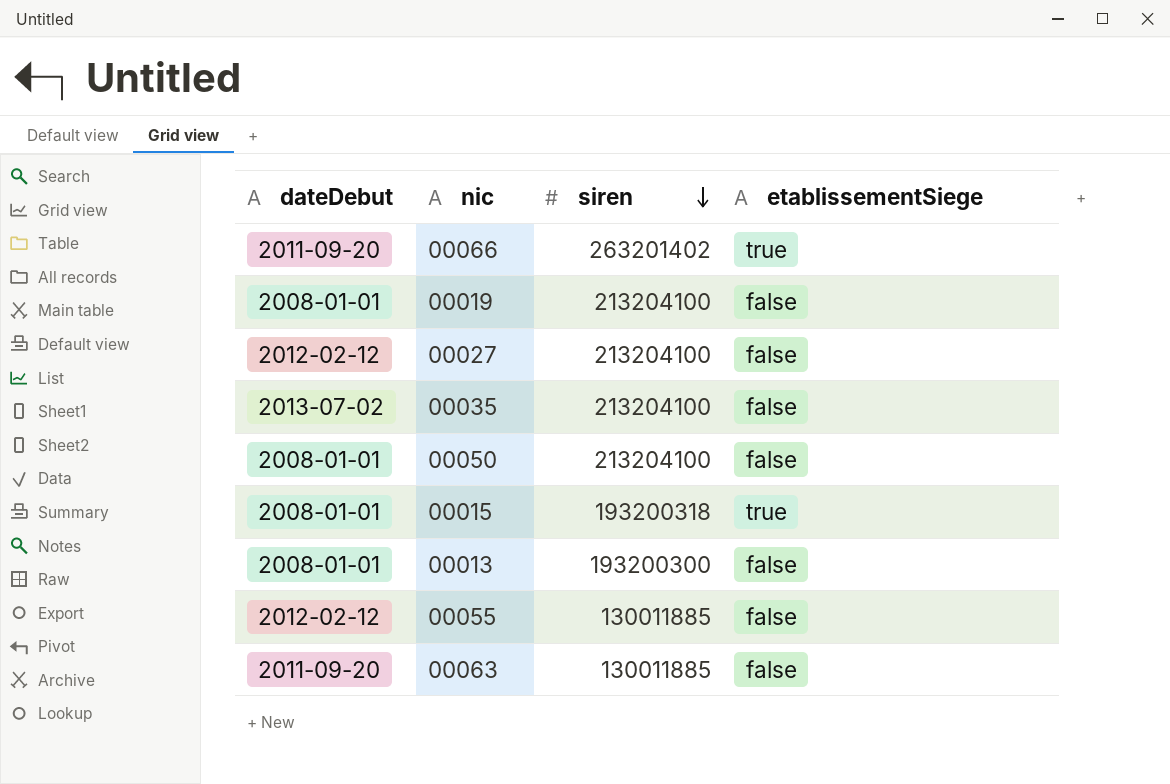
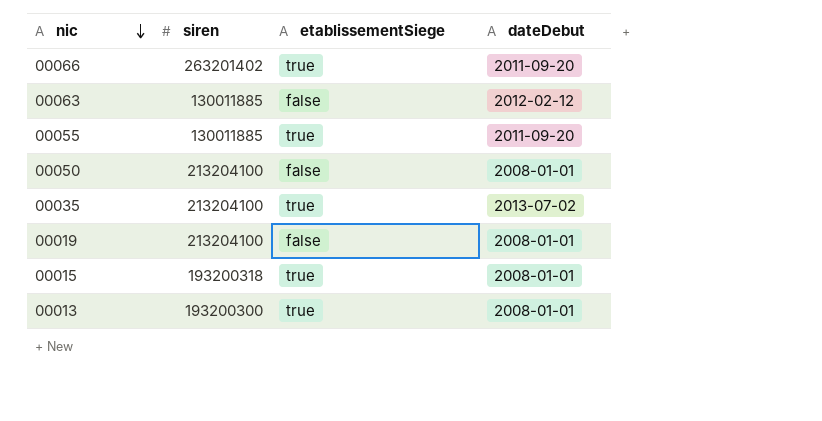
row order: siren descending -> nic descending
column dateDebut | position: 1 -> 4
row 00027: 2012-02-12 | 213204100 | false -> none
00063 | dateDebut: 2011-09-20 -> 2012-02-12
00055 | etablissementSiege: false -> true
00055 | dateDebut: 2012-02-12 -> 2011-09-20
00035 | etablissementSiege: false -> true
00013 | etablissementSiege: false -> true

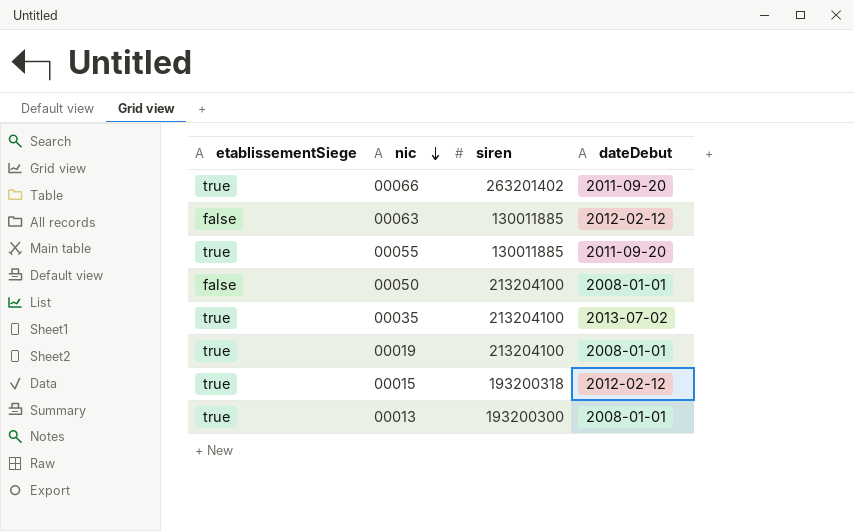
column etablissementSiege | position: 3 -> 1
00019 | etablissementSiege: false -> true
00015 | dateDebut: 2008-01-01 -> 2012-02-12

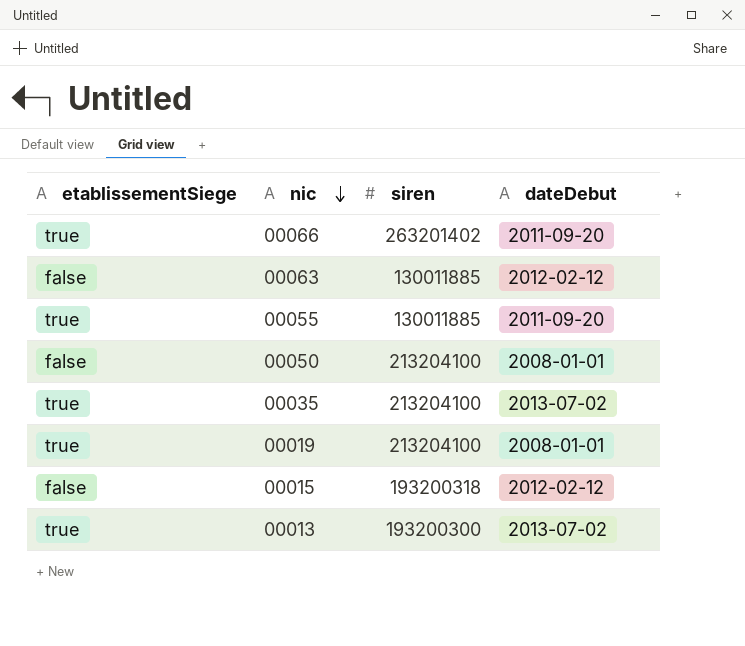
00015 | etablissementSiege: true -> false
00013 | dateDebut: 2008-01-01 -> 2013-07-02

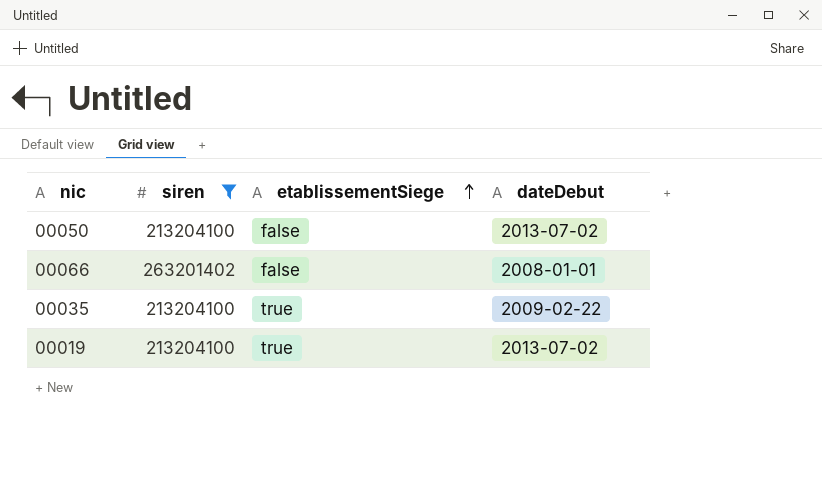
filter: none -> siren >= 213204100
row order: nic descending -> etablissementSiege ascending
column etablissementSiege | position: 1 -> 3
00050 | dateDebut: 2008-01-01 -> 2013-07-02
00066 | etablissementSiege: true -> false
00066 | dateDebut: 2011-09-20 -> 2008-01-01
00035 | dateDebut: 2013-07-02 -> 2009-02-22
00019 | dateDebut: 2008-01-01 -> 2013-07-02

